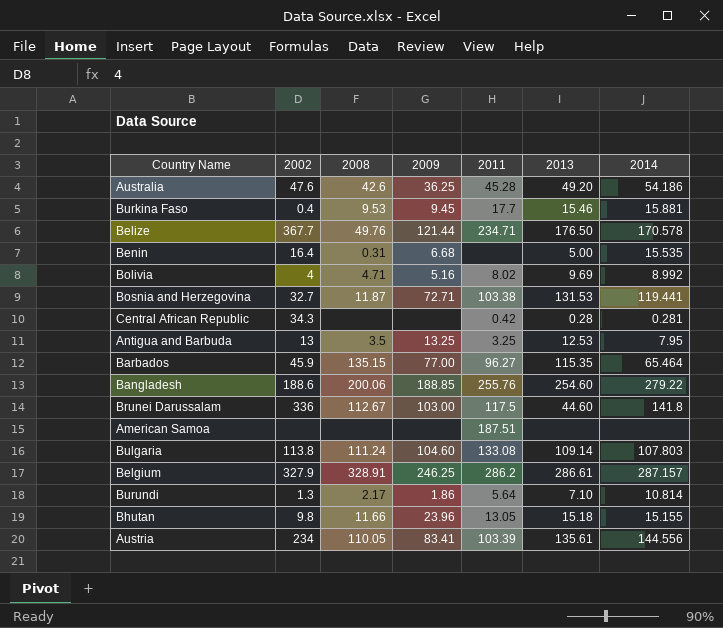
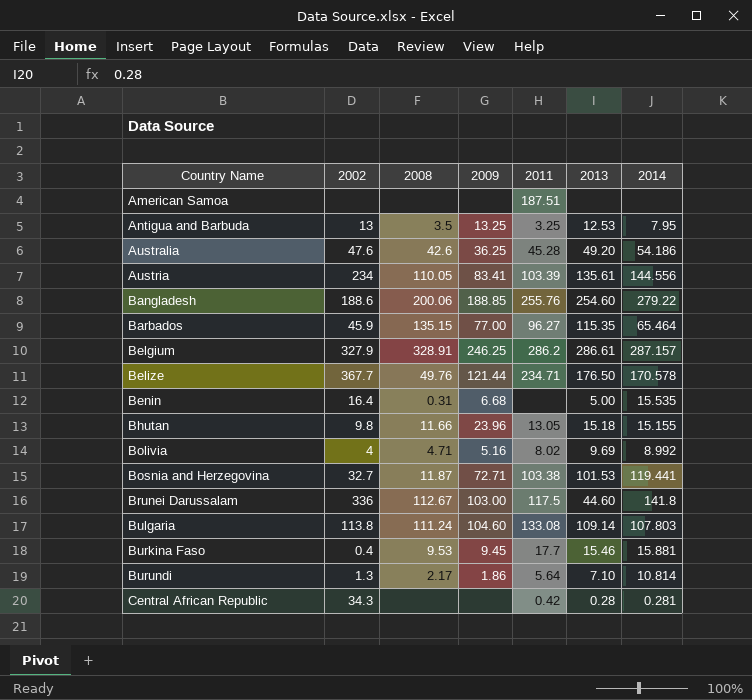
row order: none -> Country Name ascending
Bosnia and Herzegovina | 2013: 131.53 -> 101.53

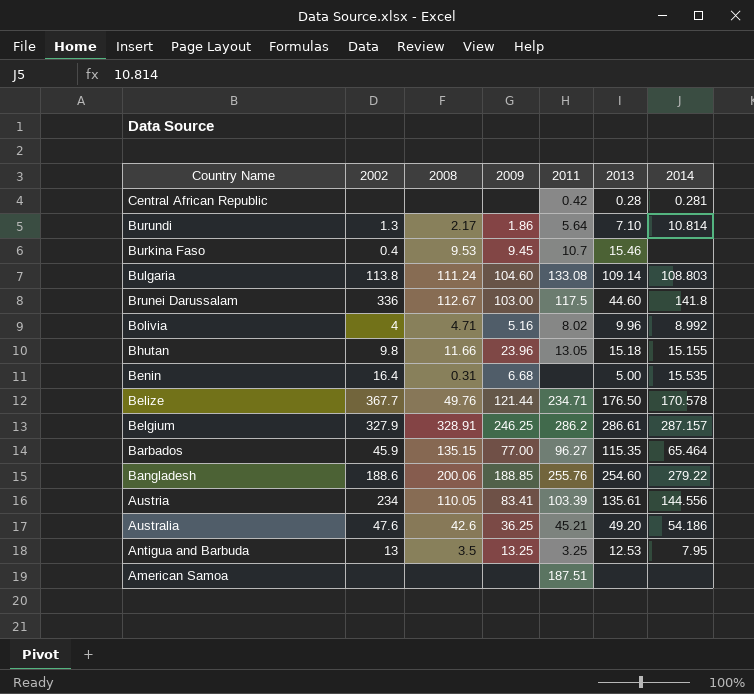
row order: Country Name ascending -> Country Name descending
row Bosnia and Herzegovina: 32.7 | 11.87 | 72.71 | 103.38 | 101.53 | 119.441 -> none
Central African Republic | 2002: 34.3 -> none
Burkina Faso | 2011: 17.7 -> 10.7
Burkina Faso | 2014: 15.881 -> none
Bulgaria | 2014: 107.803 -> 108.803
Bolivia | 2013: 9.69 -> 9.96
Australia | 2011: 45.28 -> 45.21

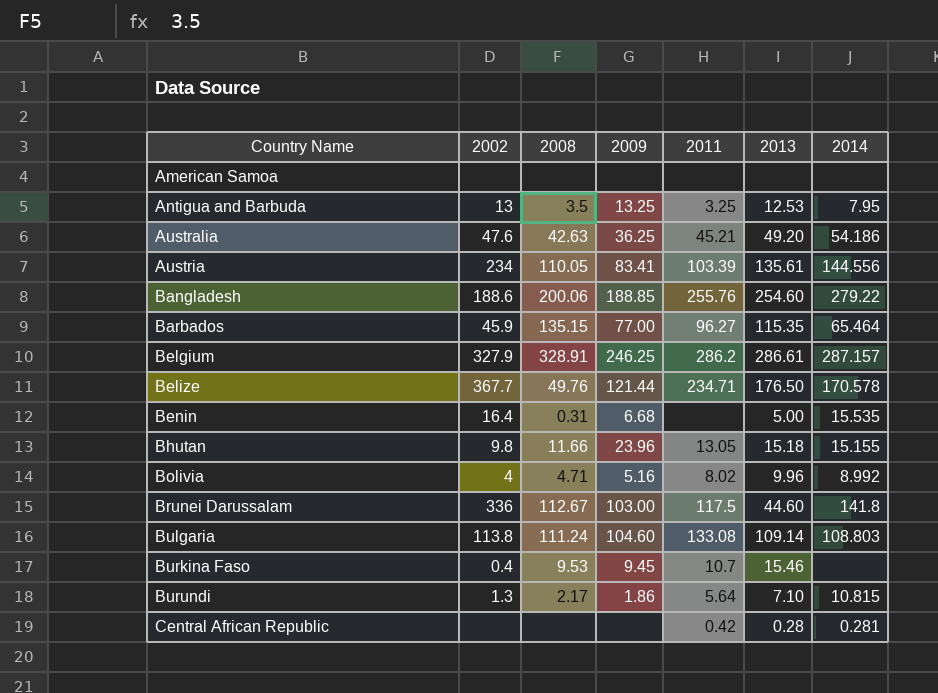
row order: Country Name descending -> Country Name ascending
American Samoa | 2011: 187.51 -> none
Australia | 2008: 42.6 -> 42.63
Burundi | 2014: 10.814 -> 10.815

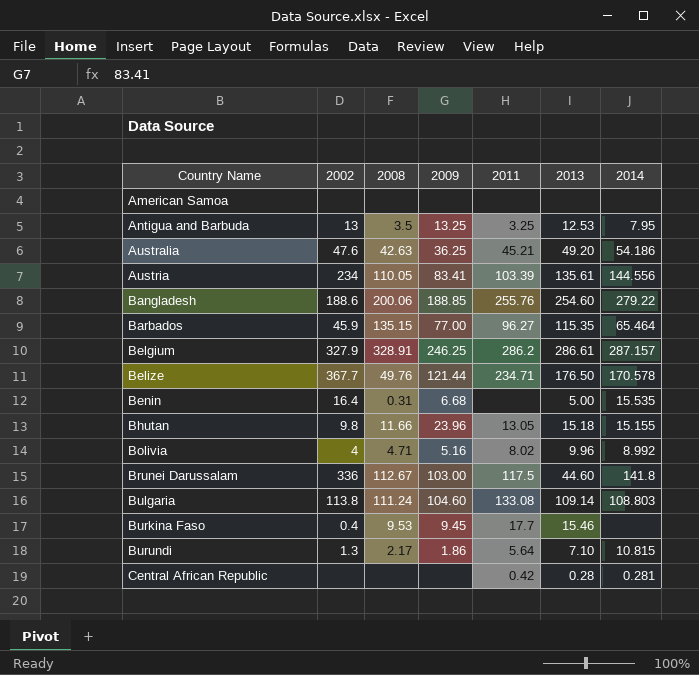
Burkina Faso | 2011: 10.7 -> 17.7

